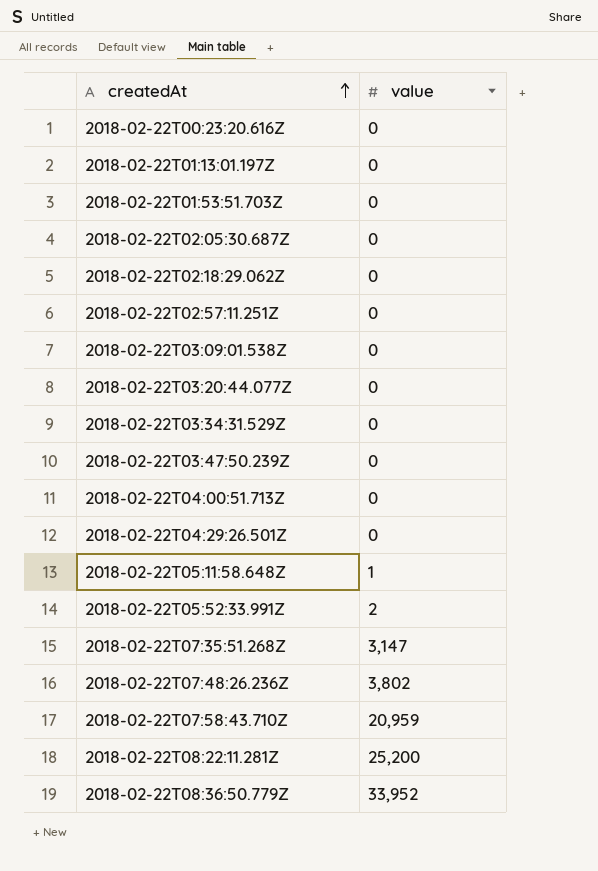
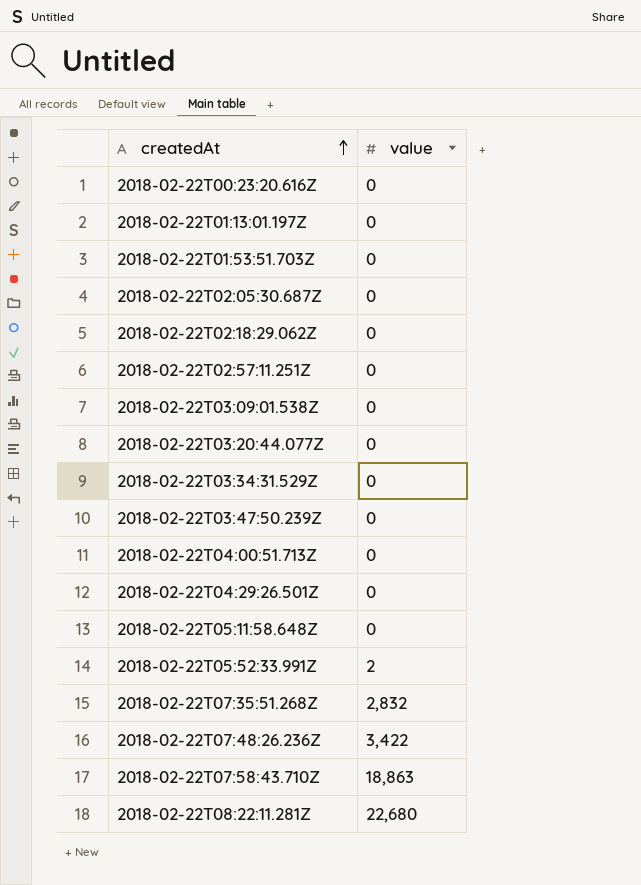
row 2018-02-22T08:36:50.779Z: 33,952 -> none
2018-02-22T05:11:58.648Z | value: 1 -> 0
2018-02-22T07:35:51.268Z | value: 3,147 -> 2,832
2018-02-22T07:48:26.236Z | value: 3,802 -> 3,422
2018-02-22T07:58:43.710Z | value: 20,959 -> 18,863
2018-02-22T08:22:11.281Z | value: 25,200 -> 22,680

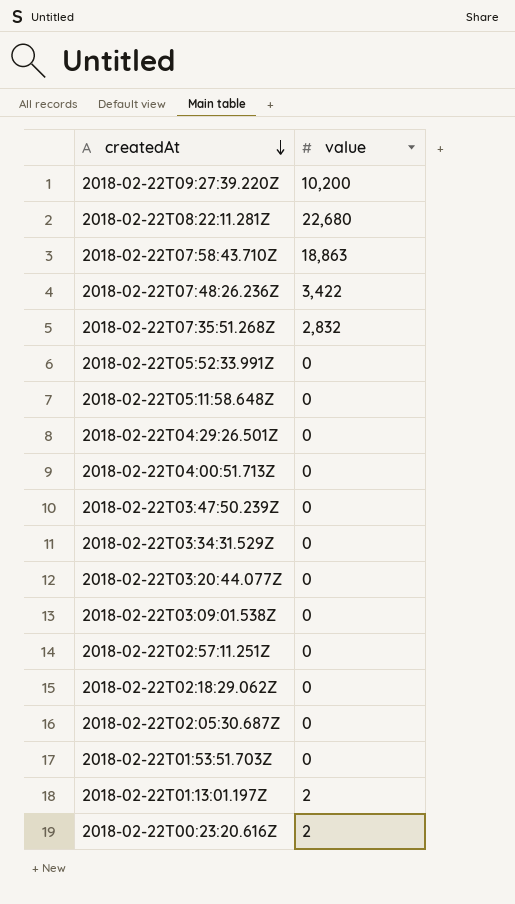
row order: createdAt ascending -> createdAt descending
row 2018-02-22T09:27:39.220Z: none -> 10,200
2018-02-22T05:52:33.991Z | value: 2 -> 0
2018-02-22T01:13:01.197Z | value: 0 -> 2
2018-02-22T00:23:20.616Z | value: 0 -> 2

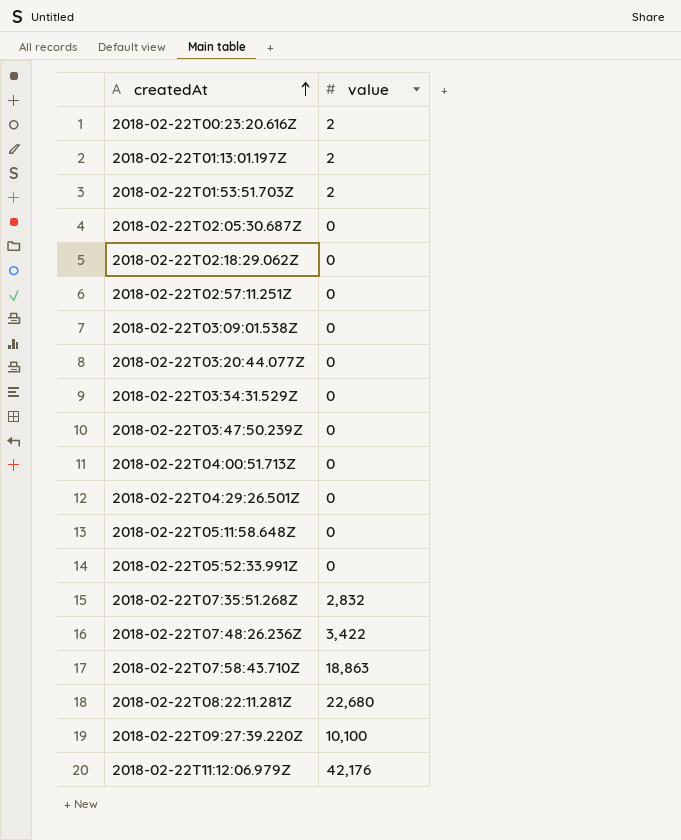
row order: createdAt descending -> createdAt ascending
2018-02-22T01:53:51.703Z | value: 0 -> 2
2018-02-22T09:27:39.220Z | value: 10,200 -> 10,100
row 2018-02-22T11:12:06.979Z: none -> 42,176

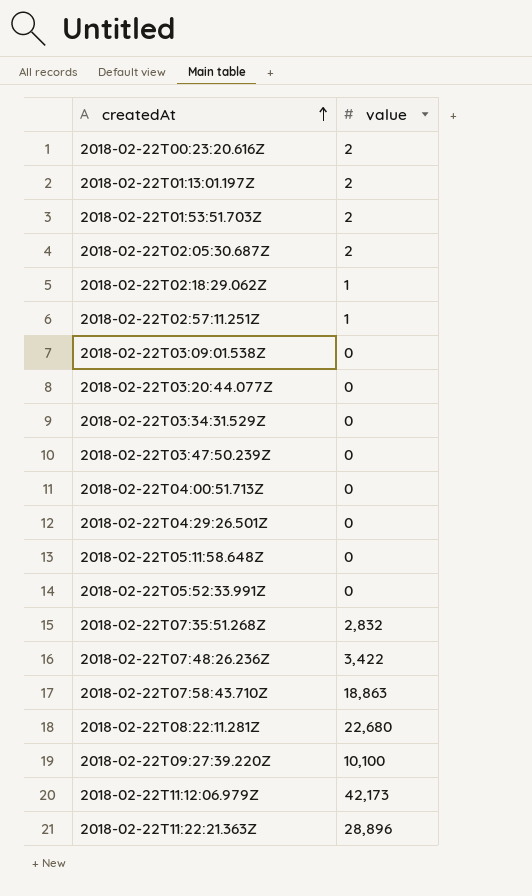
2018-02-22T02:05:30.687Z | value: 0 -> 2
2018-02-22T02:18:29.062Z | value: 0 -> 1
2018-02-22T02:57:11.251Z | value: 0 -> 1
2018-02-22T11:12:06.979Z | value: 42,176 -> 42,173
row 2018-02-22T11:22:21.363Z: none -> 28,896

